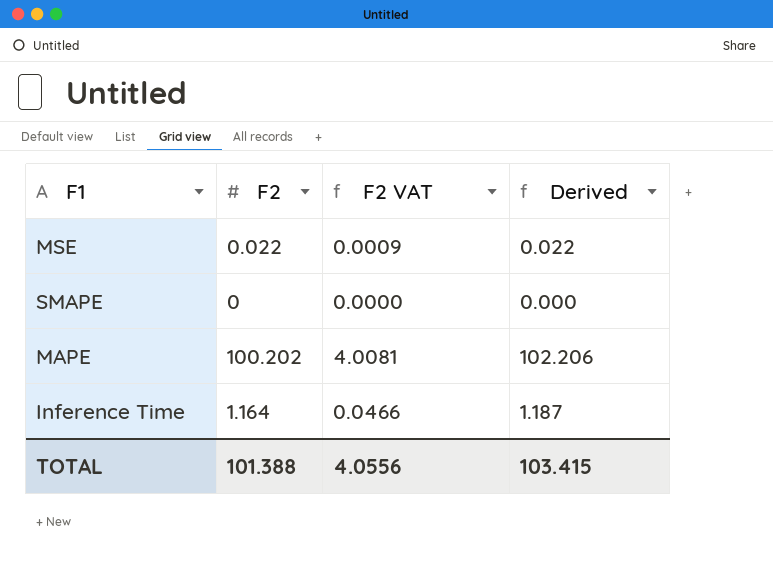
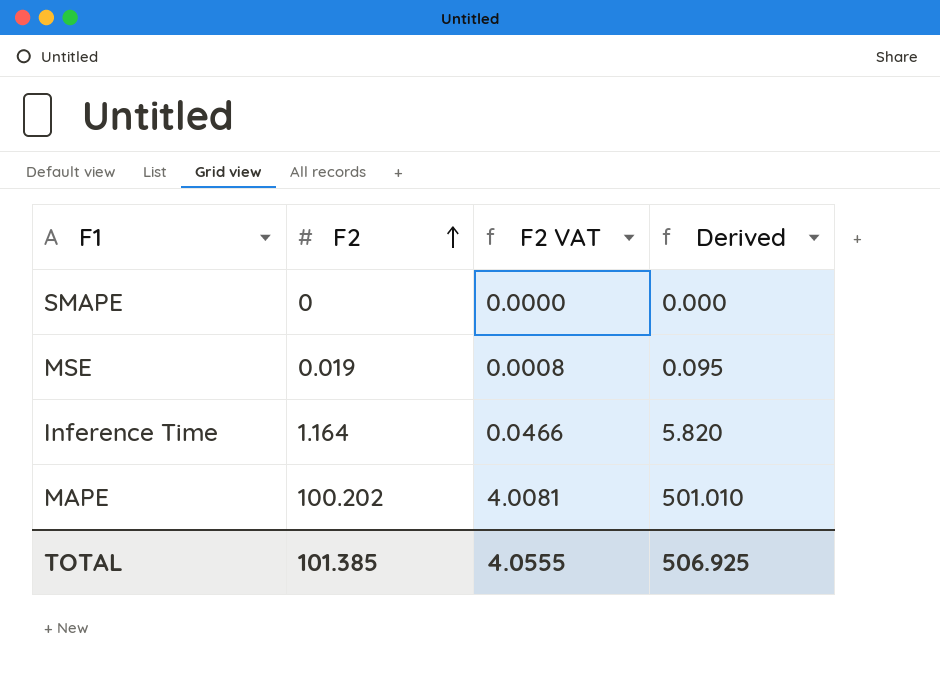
row order: none -> F2 ascending
column Derived | formula: [F2] * 1.02 -> [F2] * 5
MSE | F2: 0.022 -> 0.019
MSE | F2 VAT: 0.0009 -> 0.0008
TOTAL | F2: 101.388 -> 101.385
TOTAL | F2 VAT: 4.0556 -> 4.0555
TOTAL | Derived: 103.415 -> 506.925

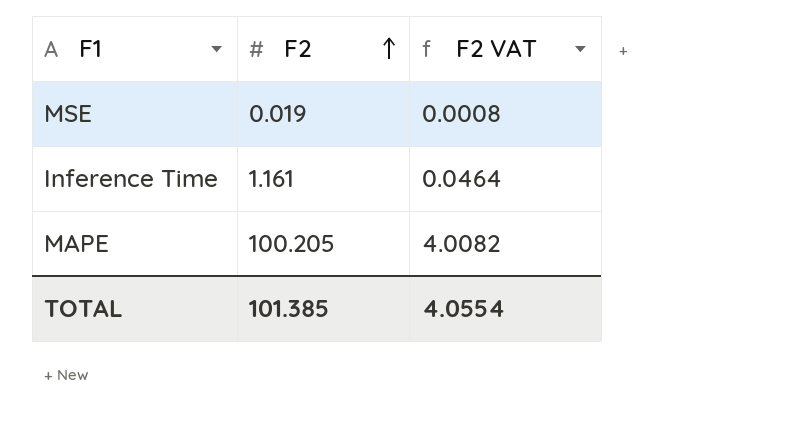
column Derived | formula: [F2] * 5 -> none
row SMAPE: 0 | 0.0000 | 0.000 -> none
Inference Time | F2: 1.164 -> 1.161
Inference Time | F2 VAT: 0.0466 -> 0.0464
MAPE | F2: 100.202 -> 100.205
MAPE | F2 VAT: 4.0081 -> 4.0082
TOTAL | F2 VAT: 4.0555 -> 4.0554

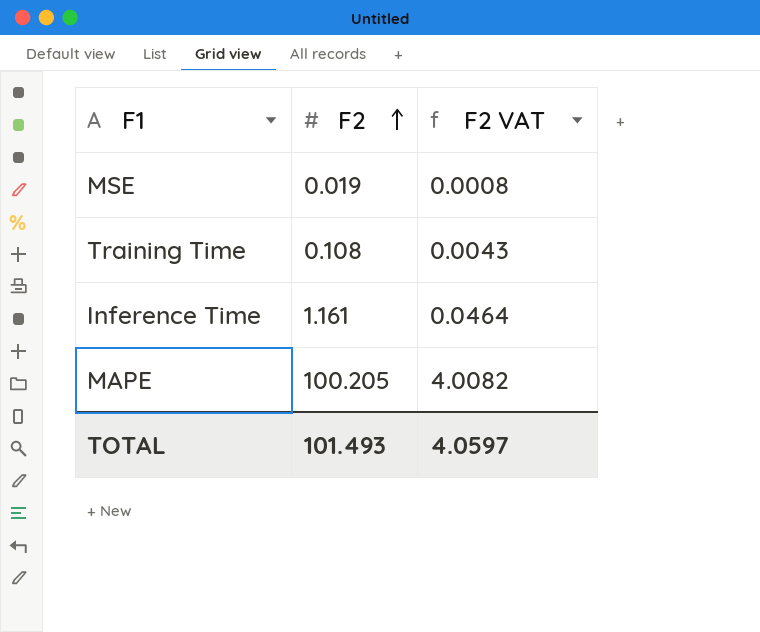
row Training Time: none -> 0.108 | 0.0043
TOTAL | F2: 101.385 -> 101.493
TOTAL | F2 VAT: 4.0554 -> 4.0597

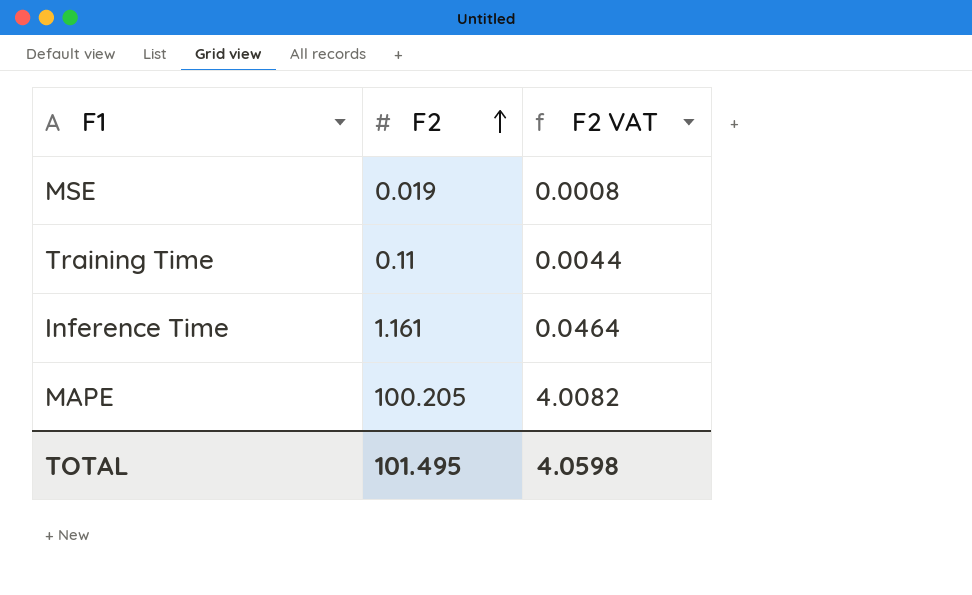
Training Time | F2: 0.108 -> 0.11
Training Time | F2 VAT: 0.0043 -> 0.0044
TOTAL | F2: 101.493 -> 101.495
TOTAL | F2 VAT: 4.0597 -> 4.0598

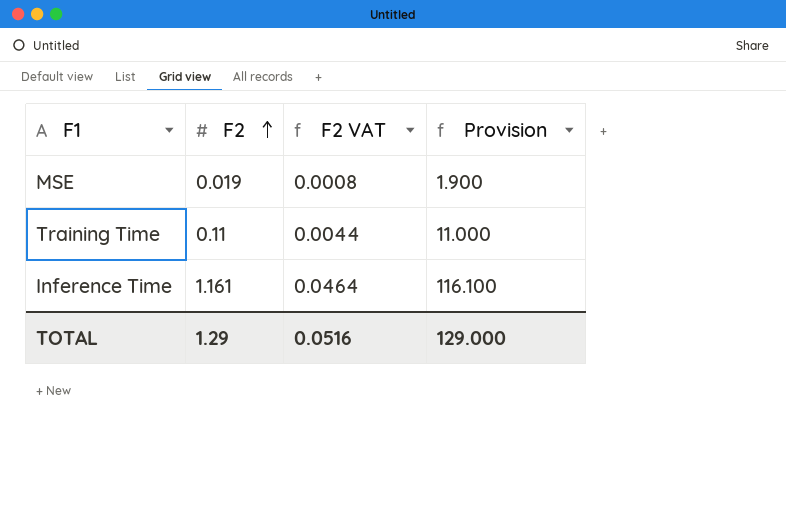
column Provision | formula: none -> [F2] * 100
row MAPE: 100.205 | 4.0082 -> none
TOTAL | F2: 101.495 -> 1.29
TOTAL | F2 VAT: 4.0598 -> 0.0516

